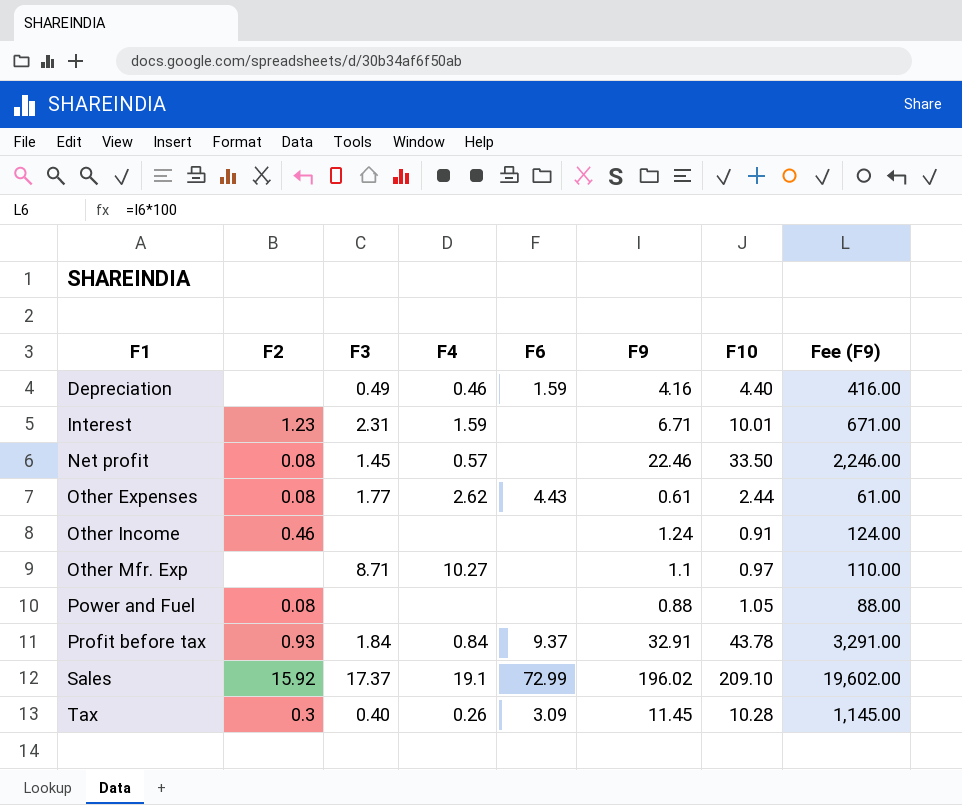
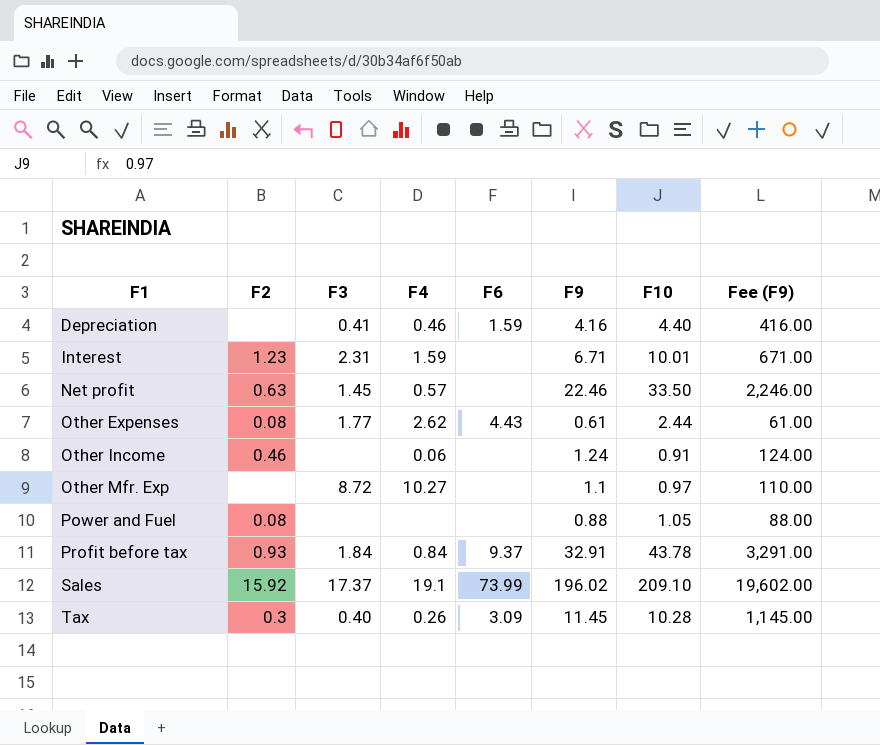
Depreciation | F3: 0.49 -> 0.41
Net profit | F2: 0.08 -> 0.63
Other Income | F4: none -> 0.06
Other Mfr. Exp | F3: 8.71 -> 8.72
Sales | F6: 72.99 -> 73.99

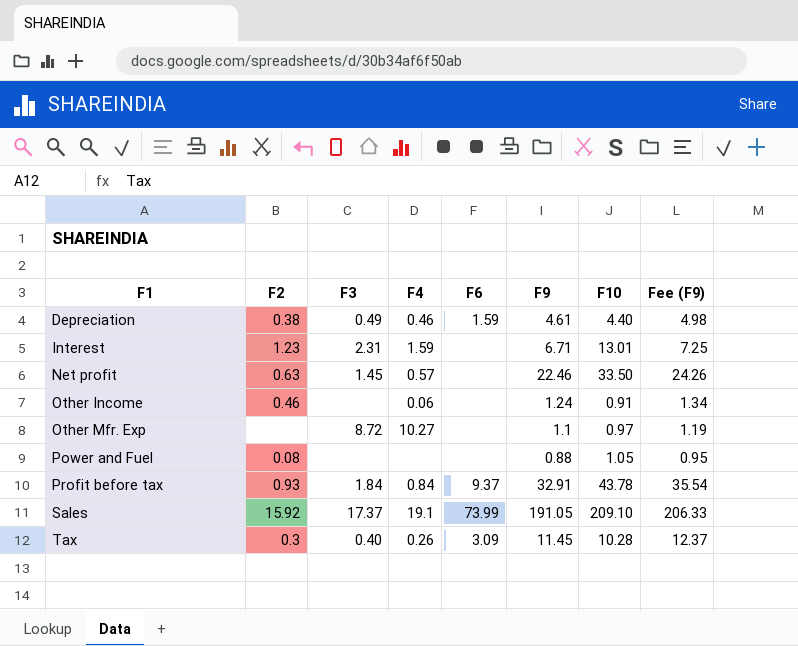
column Fee (F9) | formula: [F9] * 100 -> [F9] * 1.08
row Other Expenses: 0.08 | 1.77 | 2.62 | 4.43 | 0.61 | 2.44 | 61.00 -> none
Depreciation | F2: none -> 0.38
Depreciation | F3: 0.41 -> 0.49
Depreciation | F9: 4.16 -> 4.61
Interest | F10: 10.01 -> 13.01
Sales | F9: 196.02 -> 191.05

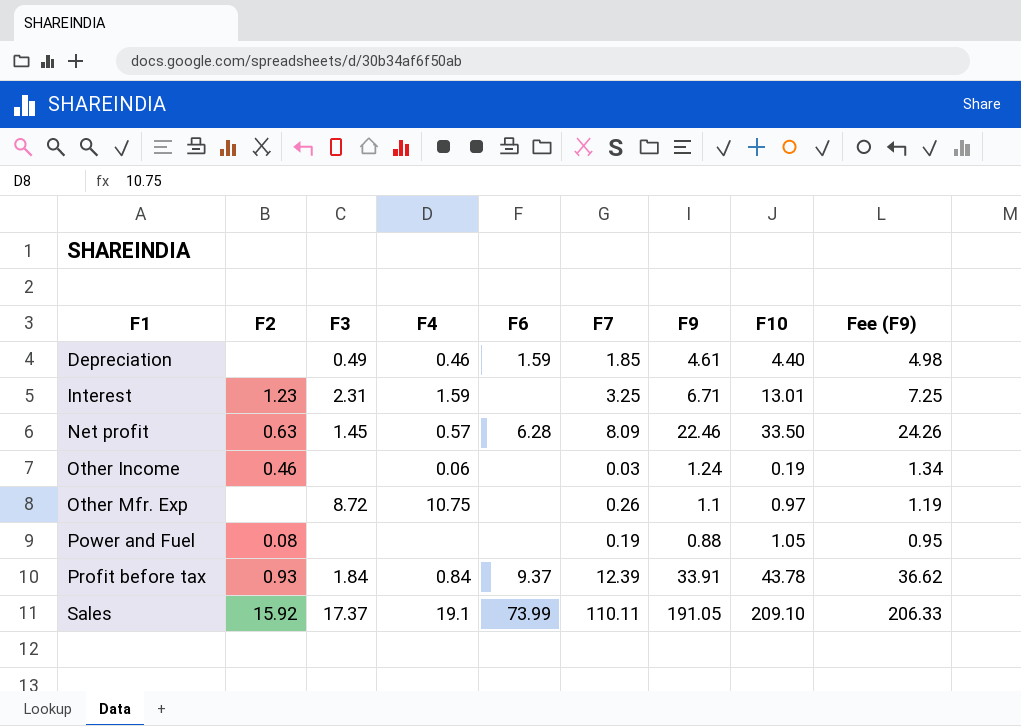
column F7 | position: none -> 6
row Tax: 0.3 | 0.40 | 0.26 | 3.09 | 11.45 | 10.28 | 12.37 -> none
Depreciation | F2: 0.38 -> none
Net profit | F6: none -> 6.28
Other Income | F10: 0.91 -> 0.19
Other Mfr. Exp | F4: 10.27 -> 10.75
Profit before tax | F9: 32.91 -> 33.91
Profit before tax | Fee (F9): 35.54 -> 36.62

